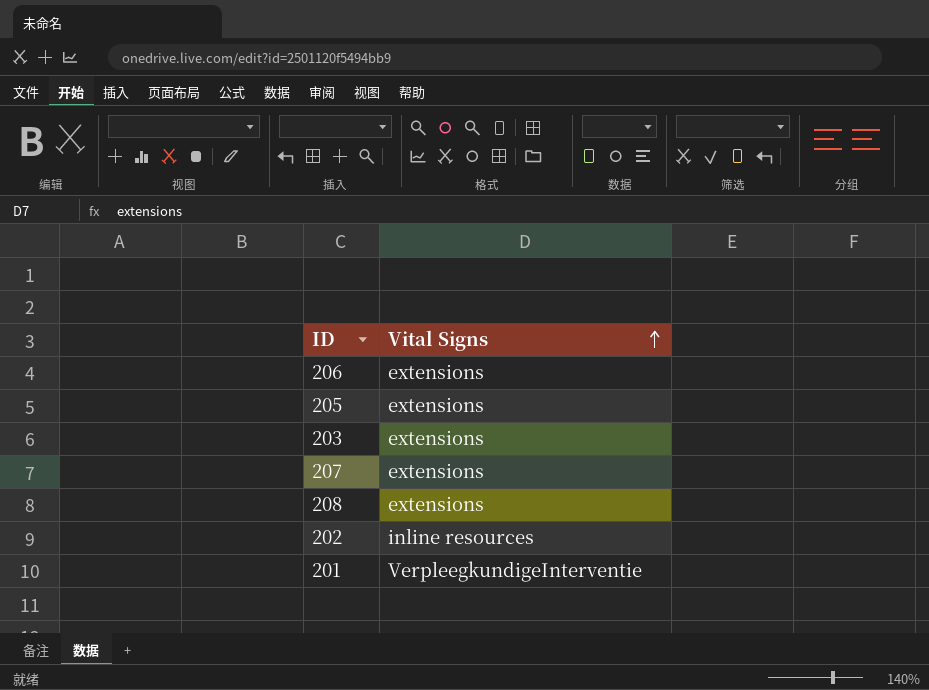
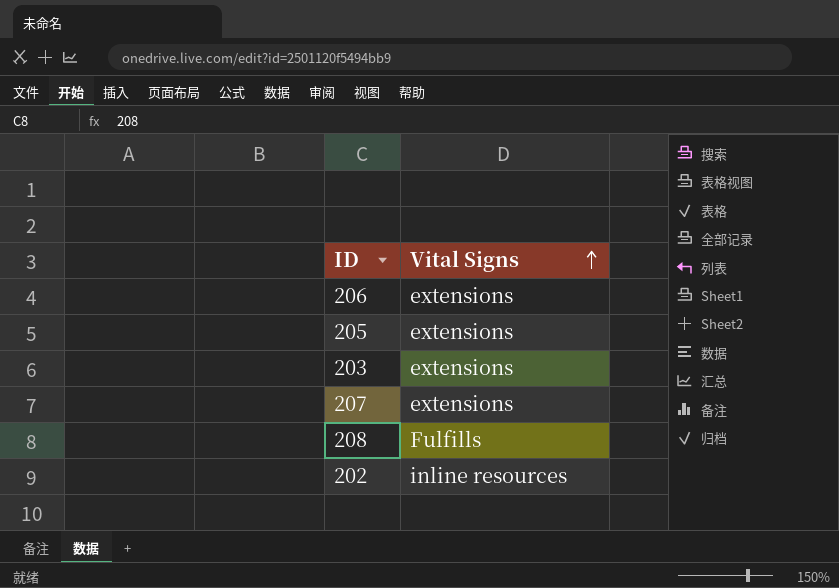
row 201: VerpleegkundigeInterventie -> none
208 | Vital Signs: extensions -> Fulfills

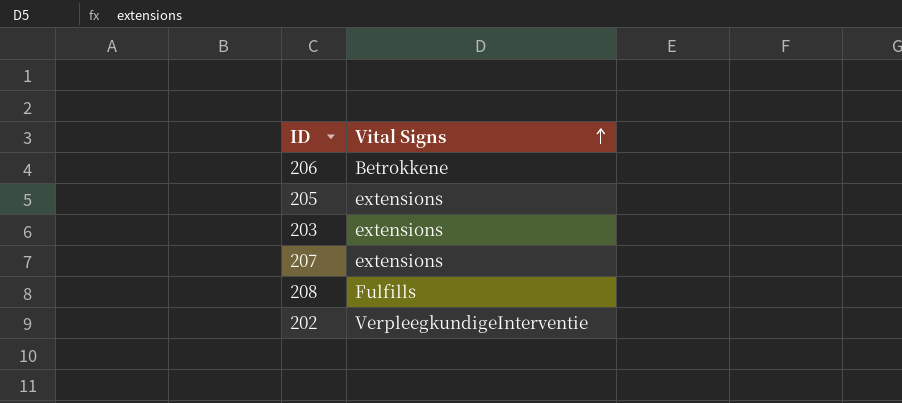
206 | Vital Signs: extensions -> Betrokkene
202 | Vital Signs: inline resources -> VerpleegkundigeInterventie

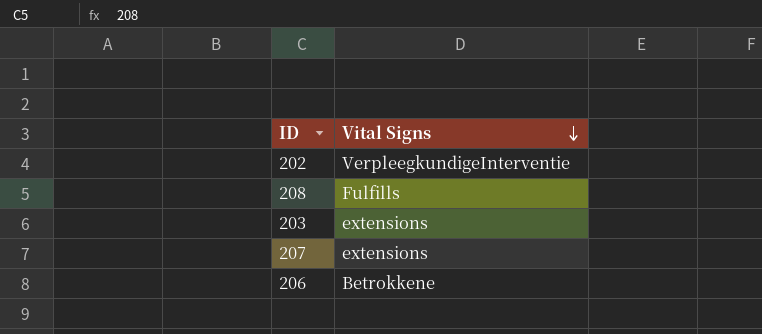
row order: Vital Signs ascending -> Vital Signs descending
row 205: extensions -> none

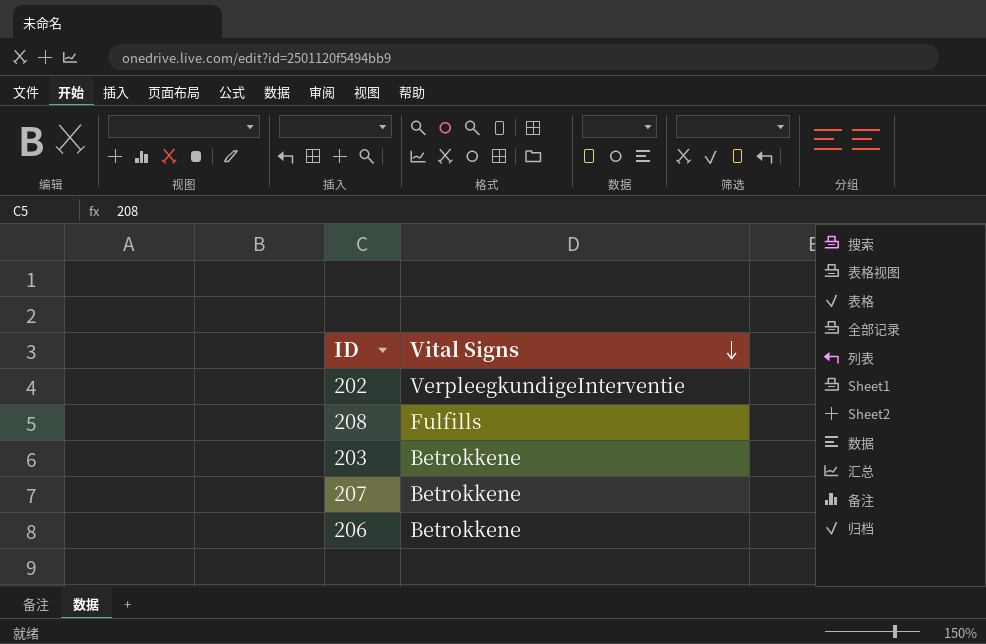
203 | Vital Signs: extensions -> Betrokkene
207 | Vital Signs: extensions -> Betrokkene

